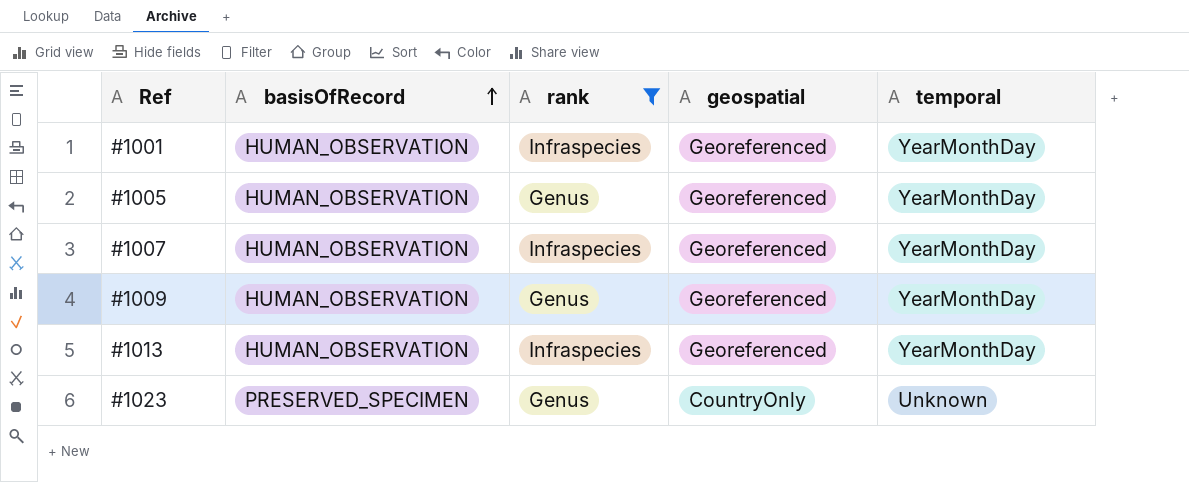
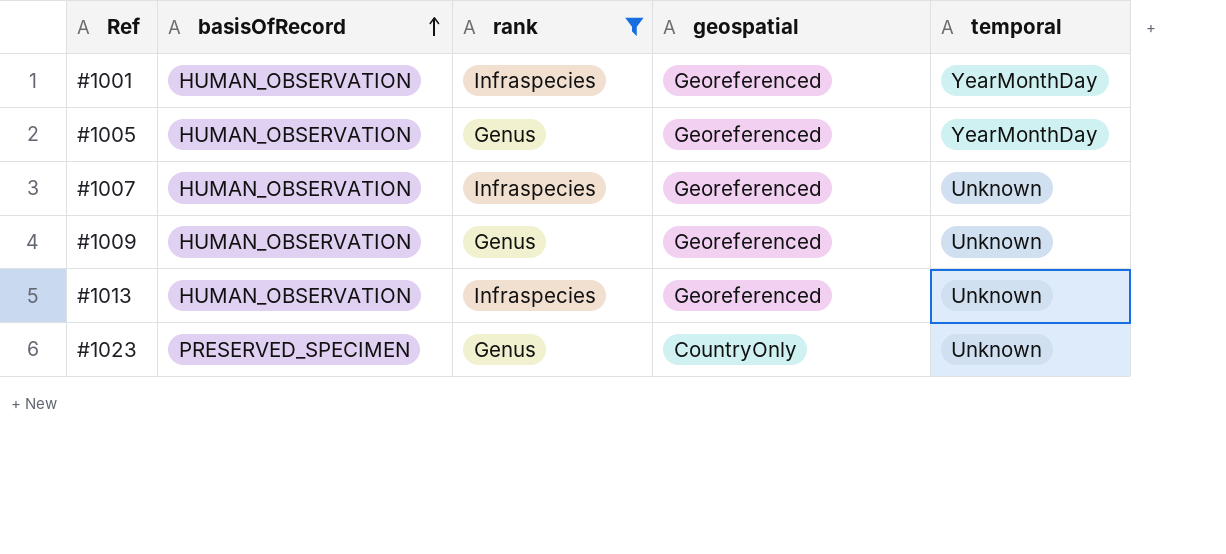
#1007 | temporal: YearMonthDay -> Unknown
#1009 | temporal: YearMonthDay -> Unknown
#1013 | temporal: YearMonthDay -> Unknown

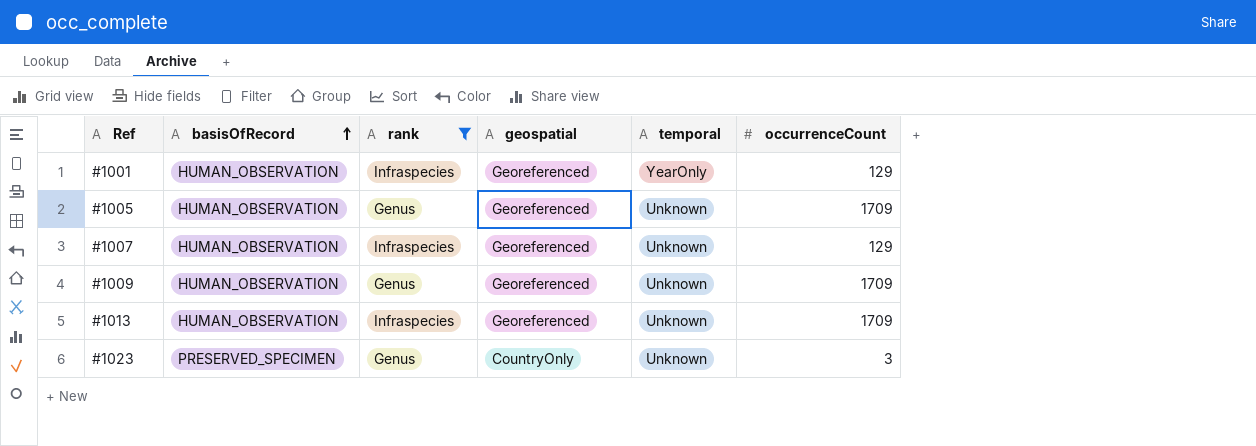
column occurrenceCount | position: none -> 6
#1001 | temporal: YearMonthDay -> YearOnly
#1005 | temporal: YearMonthDay -> Unknown

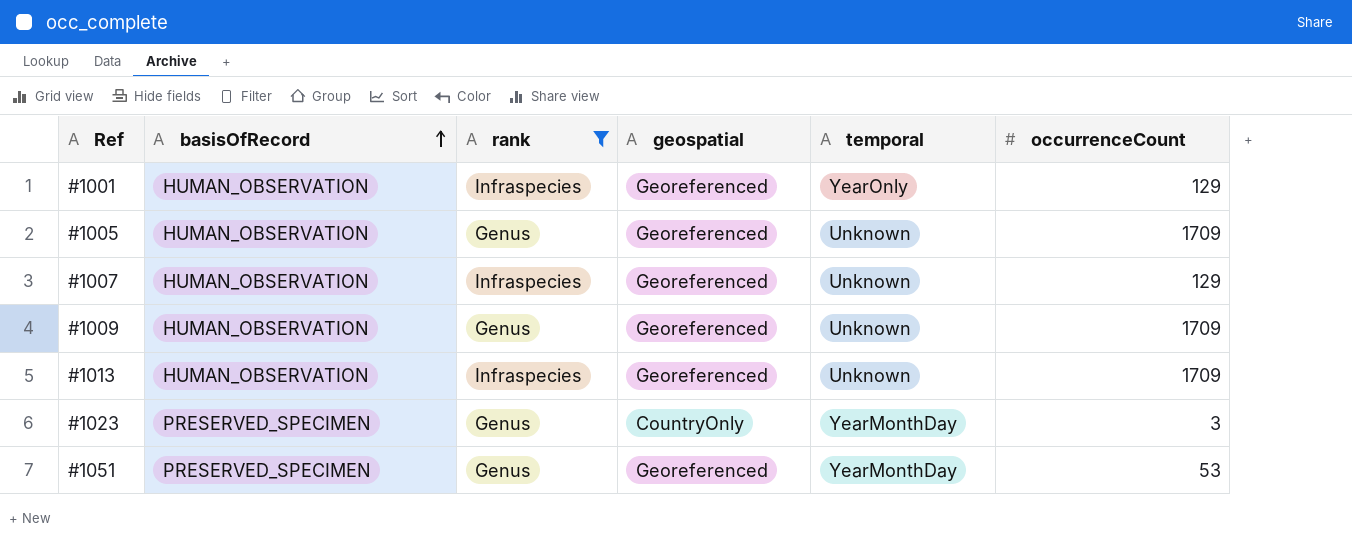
#1023 | temporal: Unknown -> YearMonthDay
row #1051: none -> PRESERVED_SPECIMEN | Genus | Georeferenced | YearMonthDay | 53

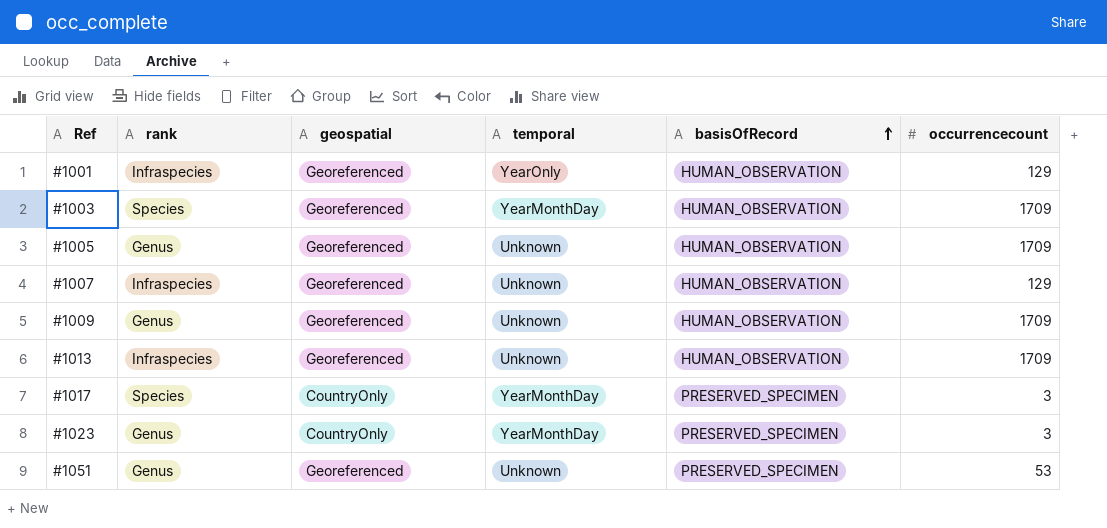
filter: rank != Species -> none
column basisOfRecord | position: 2 -> 5
column name: occurrenceCount -> occurrencecount
#1051 | temporal: YearMonthDay -> Unknown

